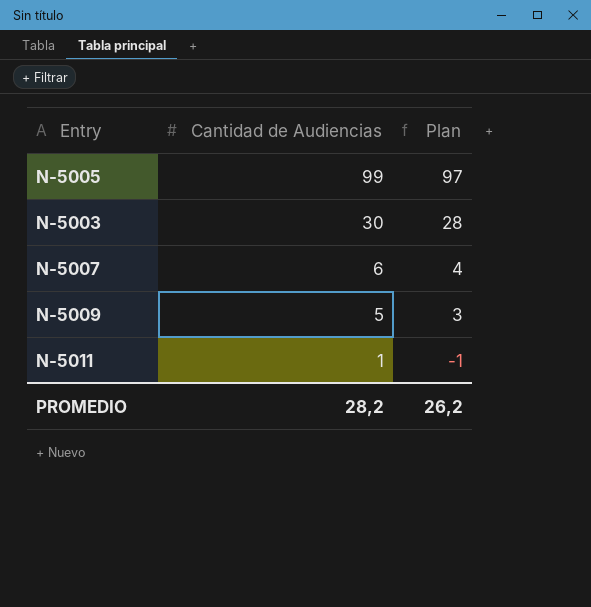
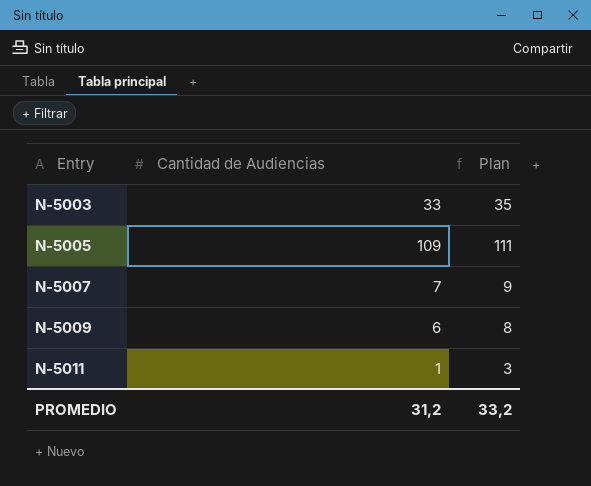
row order: Cantidad de Audiencias descending -> Entry ascending
column Plan | formula: [Cantidad de Audiencias] - 2 -> [Cantidad de Audiencias] + 2
N-5003 | Cantidad de Audiencias: 30 -> 33
N-5005 | Cantidad de Audiencias: 99 -> 109
N-5007 | Cantidad de Audiencias: 6 -> 7
N-5009 | Cantidad de Audiencias: 5 -> 6
PROMEDIO | Cantidad de Audiencias: 28,2 -> 31,2
PROMEDIO | Plan: 26,2 -> 33,2

